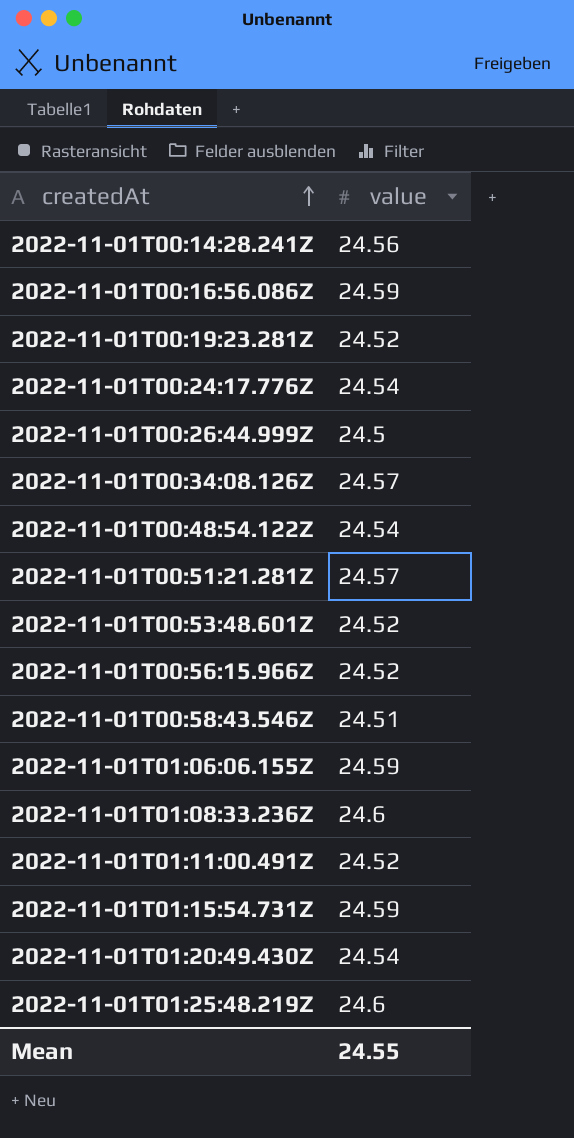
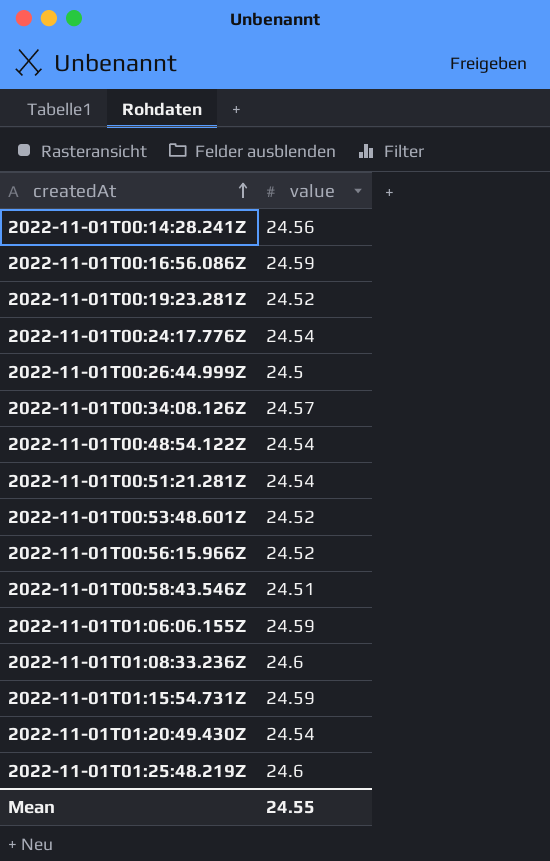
row 2022-11-01T01:11:00.491Z: 24.52 -> none
2022-11-01T00:51:21.281Z | value: 24.57 -> 24.54

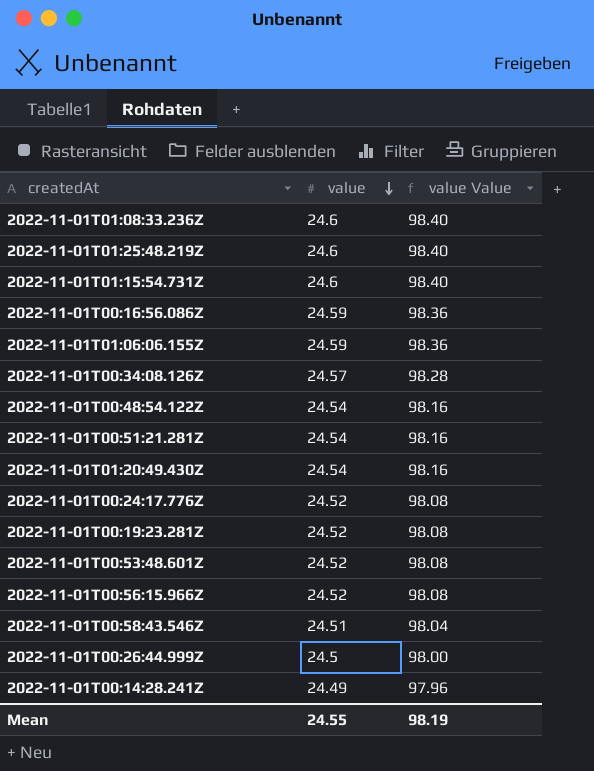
row order: createdAt ascending -> value descending
column value Value | formula: none -> [value] * 4
2022-11-01T01:15:54.731Z | value: 24.59 -> 24.6
2022-11-01T00:24:17.776Z | value: 24.54 -> 24.52
2022-11-01T00:14:28.241Z | value: 24.56 -> 24.49

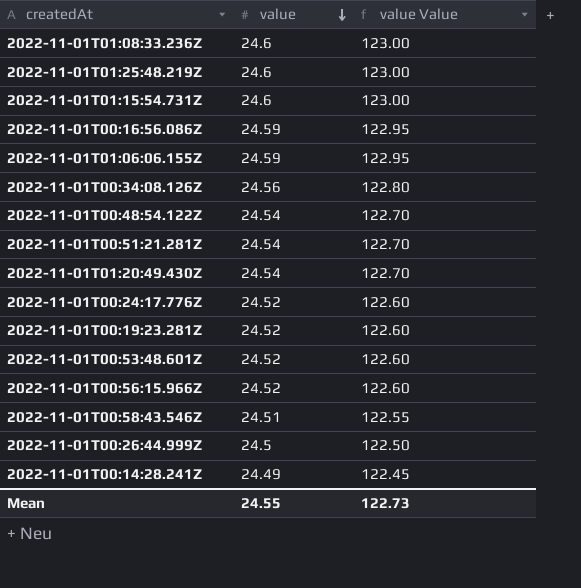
column value Value | formula: [value] * 4 -> [value] * 5
2022-11-01T00:34:08.126Z | value: 24.57 -> 24.56
Mean | value Value: 98.19 -> 122.73

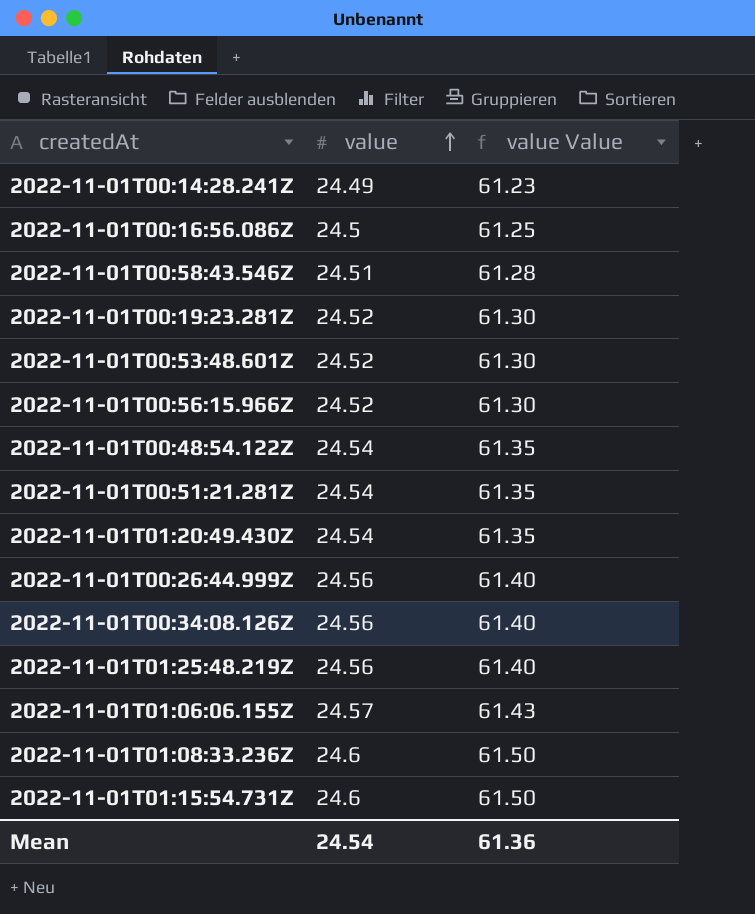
row order: value descending -> value ascending
column value Value | formula: [value] * 5 -> [value] * 2.5
row 2022-11-01T00:24:17.776Z: 24.52 | 122.60 -> none
2022-11-01T00:16:56.086Z | value: 24.59 -> 24.5
2022-11-01T00:26:44.999Z | value: 24.5 -> 24.56
2022-11-01T01:25:48.219Z | value: 24.6 -> 24.56
2022-11-01T01:06:06.155Z | value: 24.59 -> 24.57
Mean | value: 24.55 -> 24.54
Mean | value Value: 122.73 -> 61.36

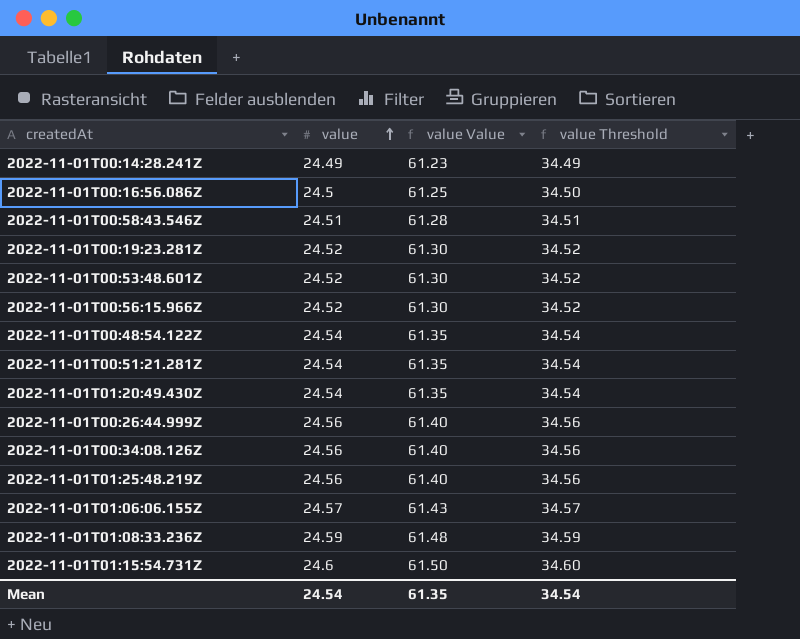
column value Threshold | formula: none -> [value] + 10
2022-11-01T01:08:33.236Z | value: 24.6 -> 24.59
2022-11-01T01:08:33.236Z | value Value: 61.50 -> 61.48
Mean | value Value: 61.36 -> 61.35

